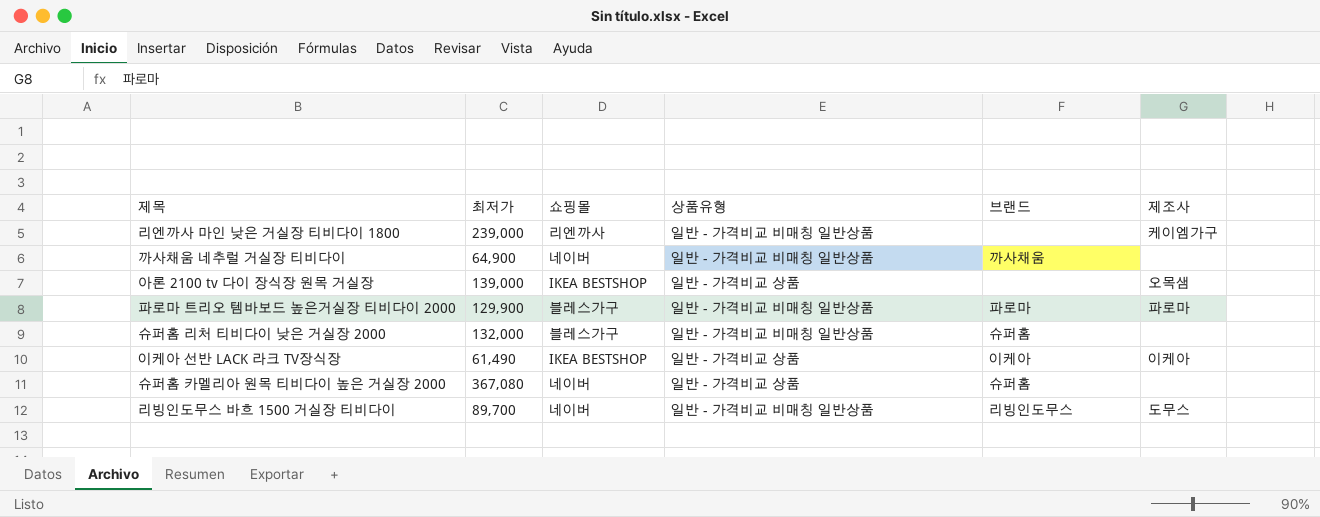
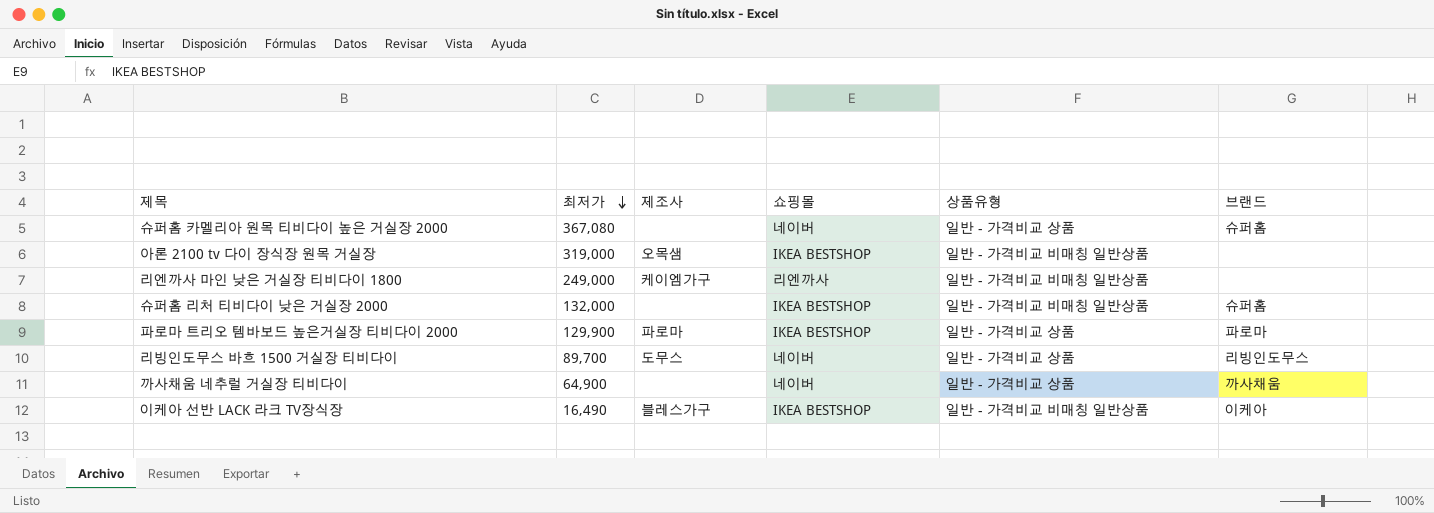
row order: none -> 최저가 descending
column 제조사 | position: 6 -> 3
아론 2100 tv 다이 장식장 원목 거실장 | 최저가: 139,000 -> 319,000
아론 2100 tv 다이 장식장 원목 거실장 | 상품유형: 일반 - 가격비교 상품 -> 일반 - 가격비교 비매칭 일반상품
리엔까사 마인 낮은 거실장 티비다이 1800 | 최저가: 239,000 -> 249,000
슈퍼홈 리처 티비다이 낮은 거실장 2000 | 쇼핑몰: 블레스가구 -> IKEA BESTSHOP
파로마 트리오 템바보드 높은거실장 티비다이 2000 | 쇼핑몰: 블레스가구 -> IKEA BESTSHOP
파로마 트리오 템바보드 높은거실장 티비다이 2000 | 상품유형: 일반 - 가격비교 비매칭 일반상품 -> 일반 - 가격비교 상품
리빙인도무스 바흐 1500 거실장 티비다이 | 상품유형: 일반 - 가격비교 비매칭 일반상품 -> 일반 - 가격비교 상품
까사채움 네추럴 거실장 티비다이 | 상품유형: 일반 - 가격비교 비매칭 일반상품 -> 일반 - 가격비교 상품
이케아 선반 LACK 라크 TV장식장 | 최저가: 61,490 -> 16,490
이케아 선반 LACK 라크 TV장식장 | 제조사: 이케아 -> 블레스가구
이케아 선반 LACK 라크 TV장식장 | 상품유형: 일반 - 가격비교 상품 -> 일반 - 가격비교 비매칭 일반상품

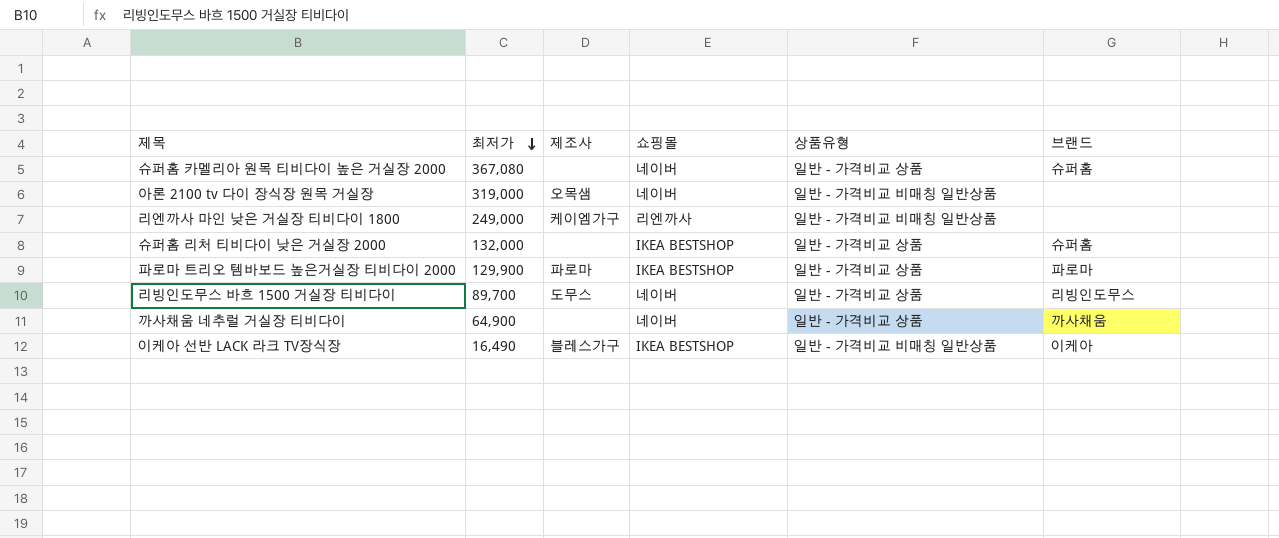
아론 2100 tv 다이 장식장 원목 거실장 | 쇼핑몰: IKEA BESTSHOP -> 네이버
슈퍼홈 리처 티비다이 낮은 거실장 2000 | 상품유형: 일반 - 가격비교 비매칭 일반상품 -> 일반 - 가격비교 상품

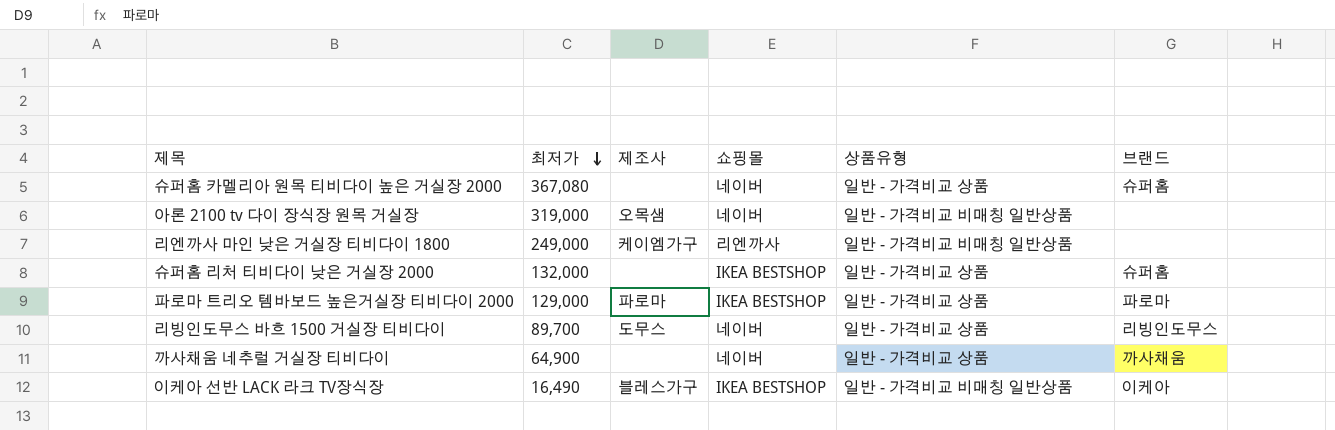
파로마 트리오 템바보드 높은거실장 티비다이 2000 | 최저가: 129,900 -> 129,000

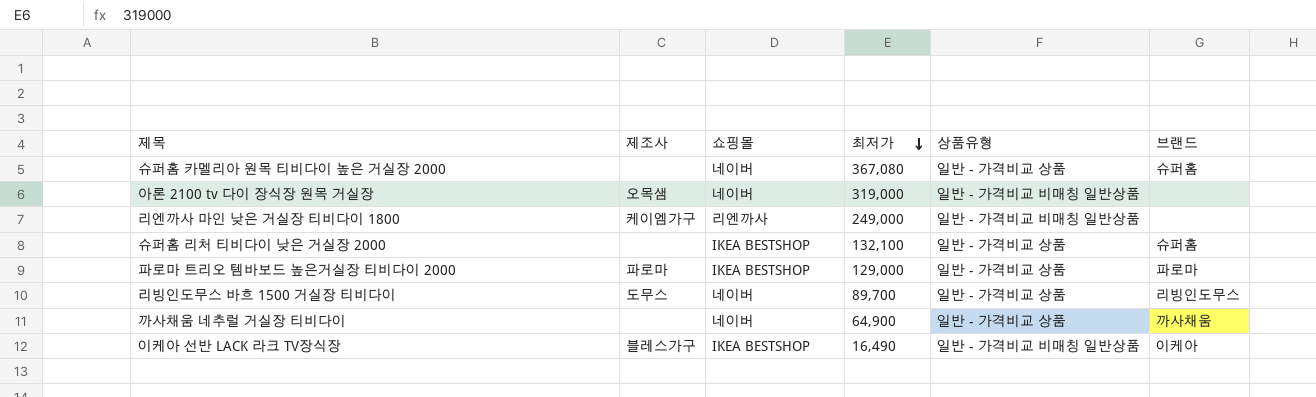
column 최저가 | position: 2 -> 4
슈퍼홈 리처 티비다이 낮은 거실장 2000 | 최저가: 132,000 -> 132,100

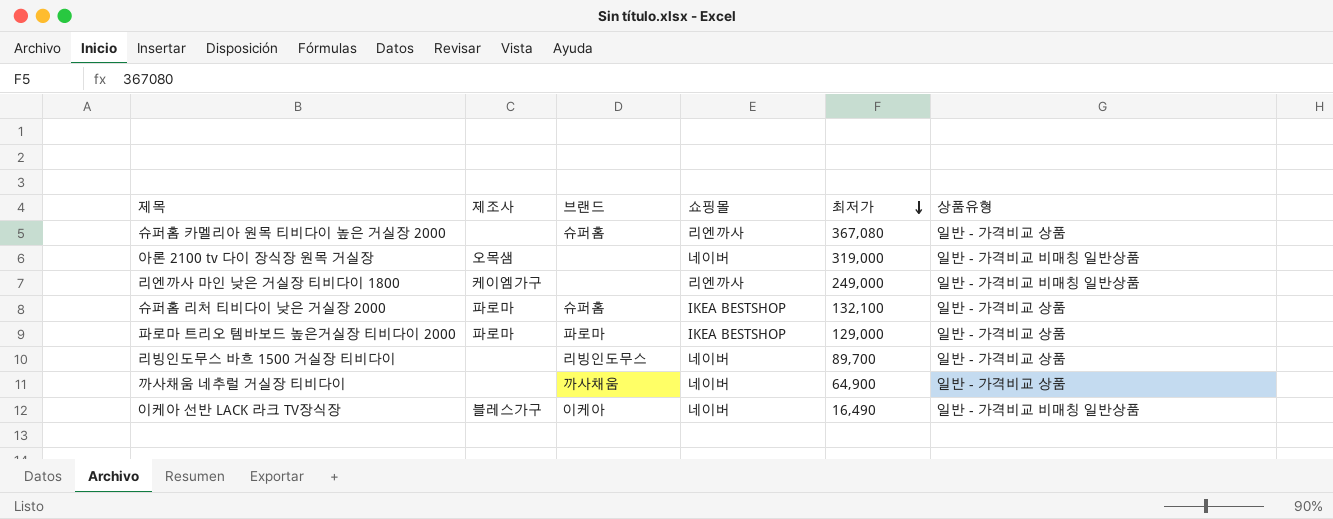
column 브랜드 | position: 6 -> 3
슈퍼홈 카멜리아 원목 티비다이 높은 거실장 2000 | 쇼핑몰: 네이버 -> 리엔까사
슈퍼홈 리처 티비다이 낮은 거실장 2000 | 제조사: none -> 파로마
리빙인도무스 바흐 1500 거실장 티비다이 | 제조사: 도무스 -> none
이케아 선반 LACK 라크 TV장식장 | 쇼핑몰: IKEA BESTSHOP -> 네이버

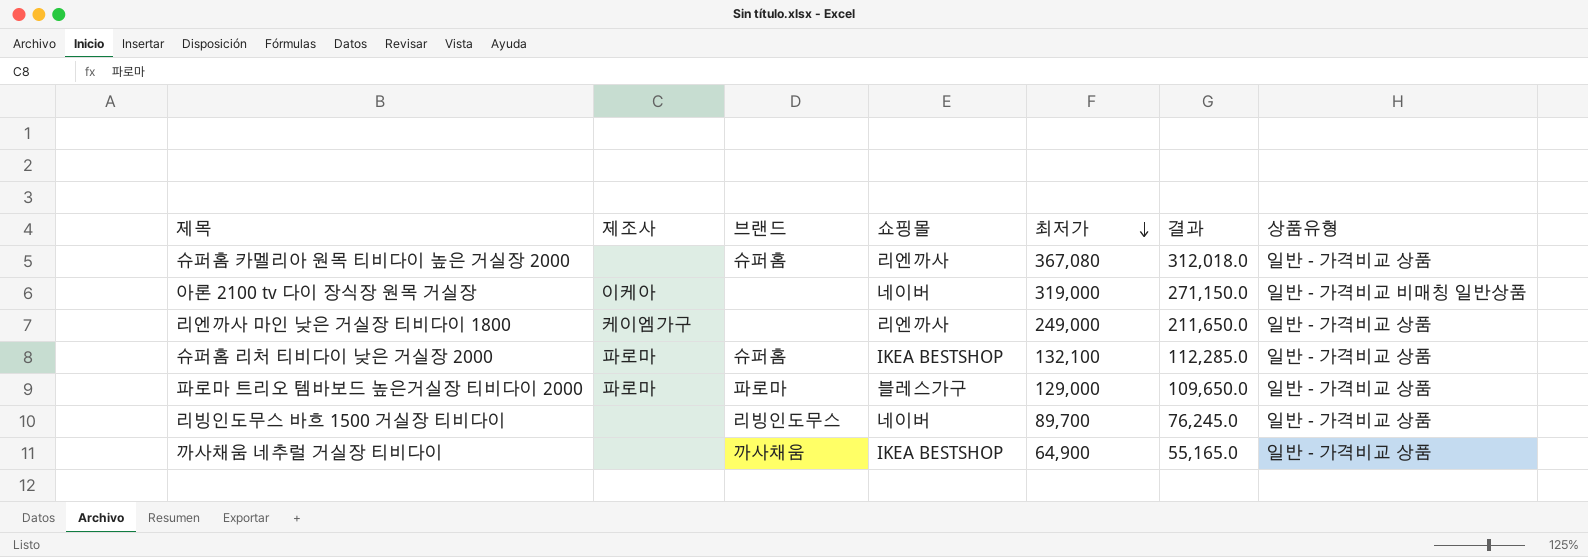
column 결과 | formula: none -> [최저가] * 0.85
row 이케아 선반 LACK 라크 TV장식장: 블레스가구 | 이케아 | 네이버 | 16,490 | 일반 - 가격비교 비매칭 일반상품 -> none
아론 2100 tv 다이 장식장 원목 거실장 | 제조사: 오목샘 -> 이케아
리엔까사 마인 낮은 거실장 티비다이 1800 | 상품유형: 일반 - 가격비교 비매칭 일반상품 -> 일반 - 가격비교 상품
파로마 트리오 템바보드 높은거실장 티비다이 2000 | 쇼핑몰: IKEA BESTSHOP -> 블레스가구
까사채움 네추럴 거실장 티비다이 | 쇼핑몰: 네이버 -> IKEA BESTSHOP

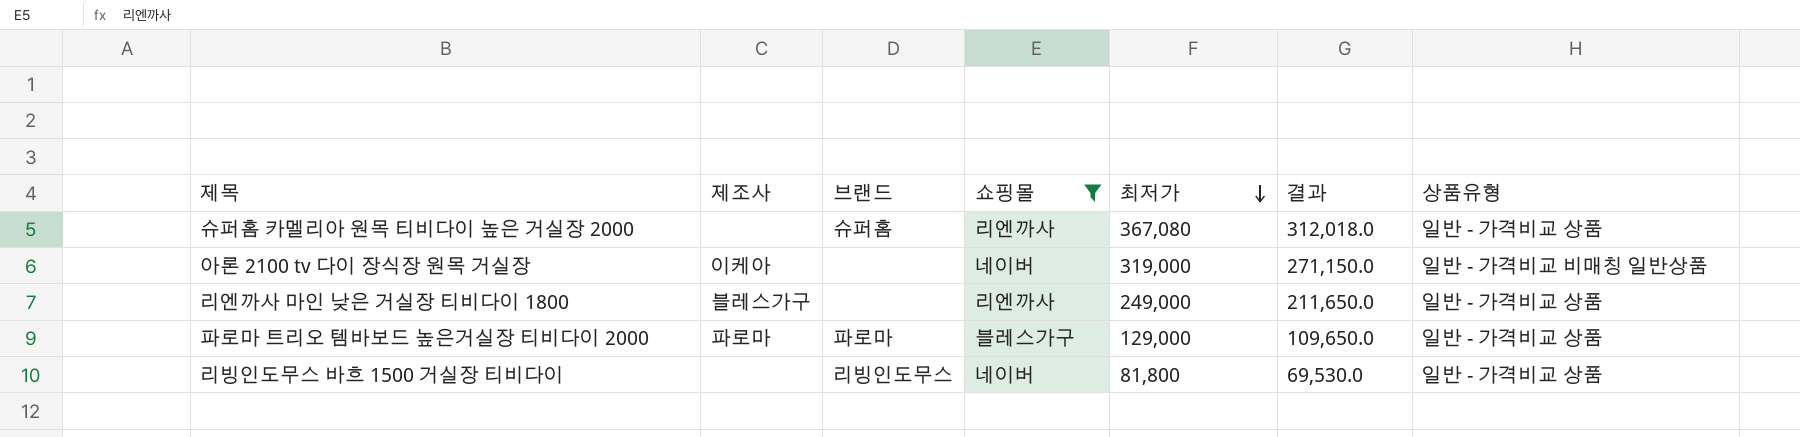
filter: none -> 쇼핑몰 != IKEA BESTSHOP
리엔까사 마인 낮은 거실장 티비다이 1800 | 제조사: 케이엠가구 -> 블레스가구
리빙인도무스 바흐 1500 거실장 티비다이 | 최저가: 89,700 -> 81,800
리빙인도무스 바흐 1500 거실장 티비다이 | 결과: 76,245.0 -> 69,530.0

